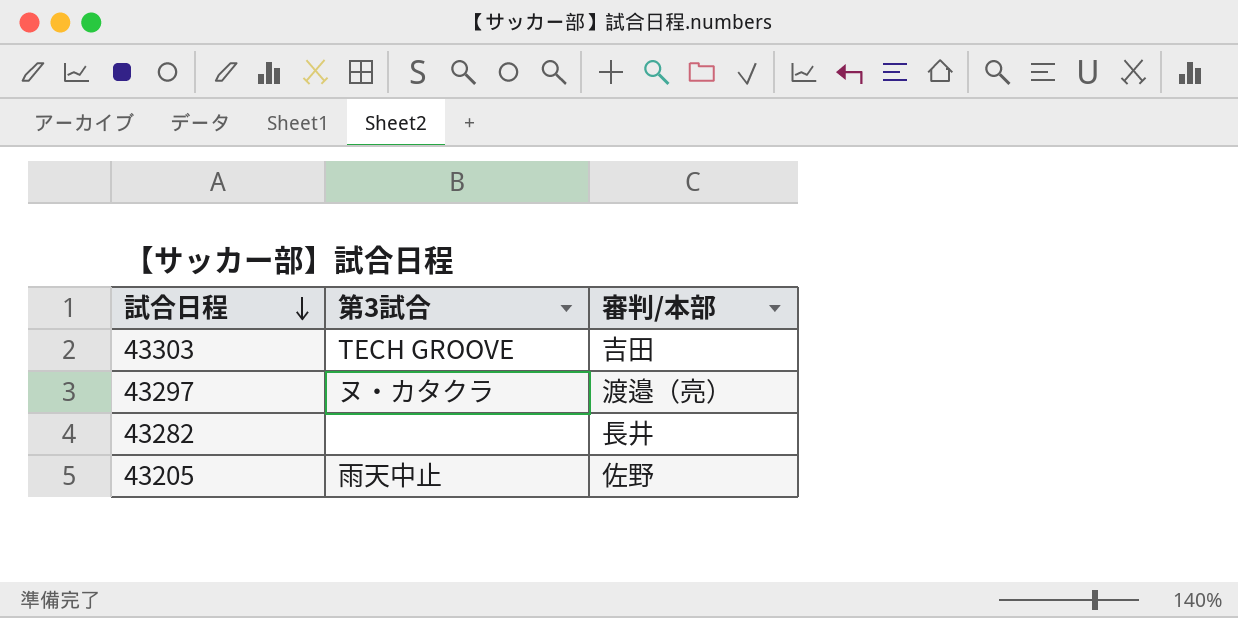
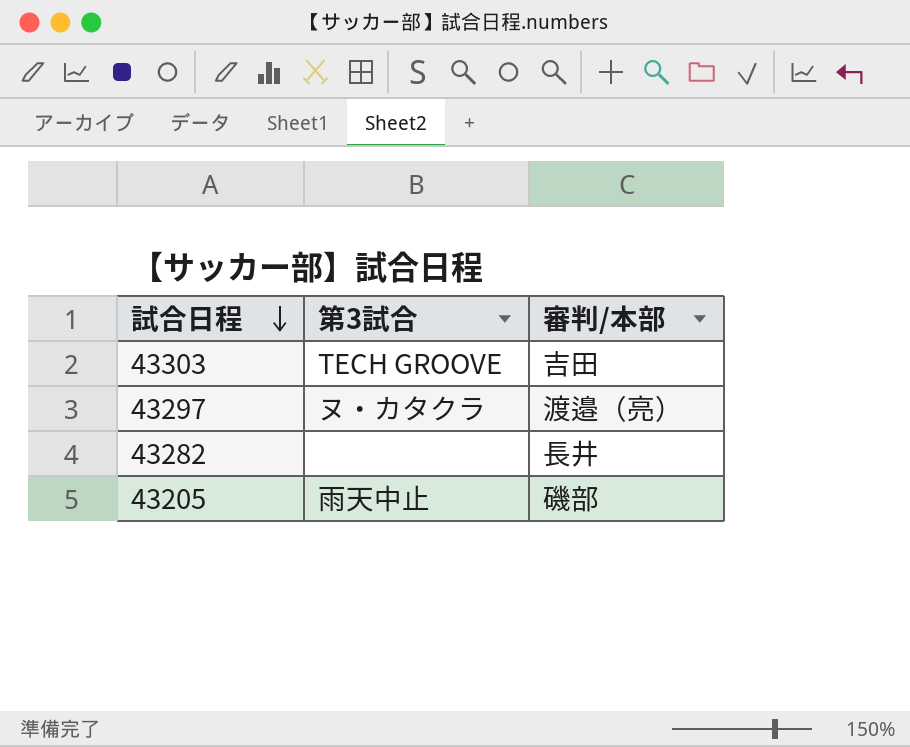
43205 | 審判/本部: 佐野 -> 磯部

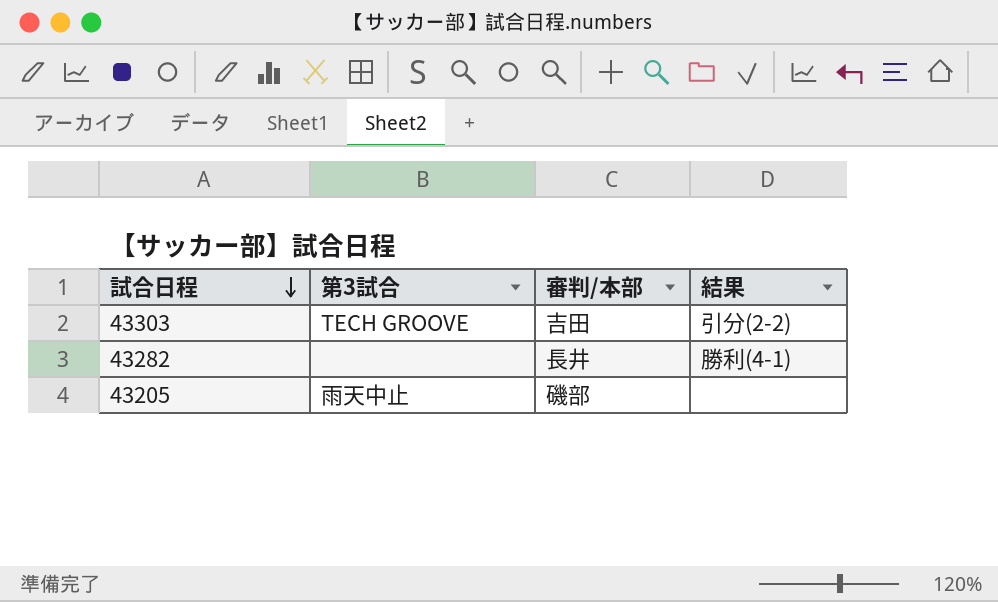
column 結果 | position: none -> 4
row 43297: ヌ・カタクラ | 渡邉（亮） -> none

